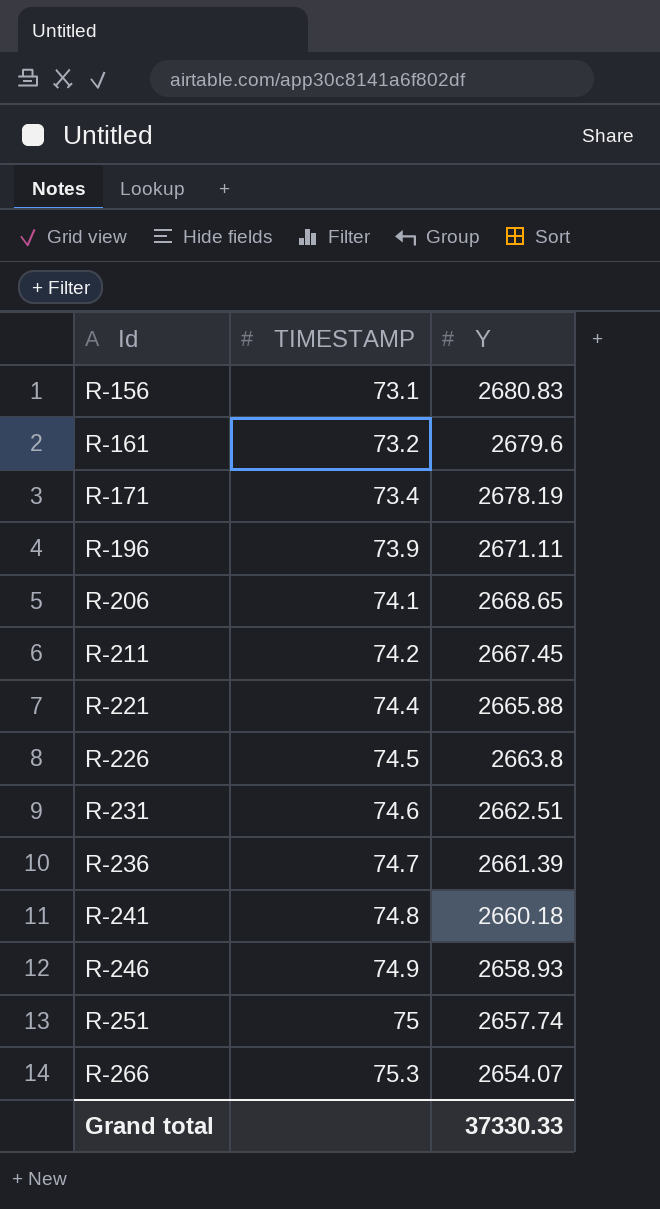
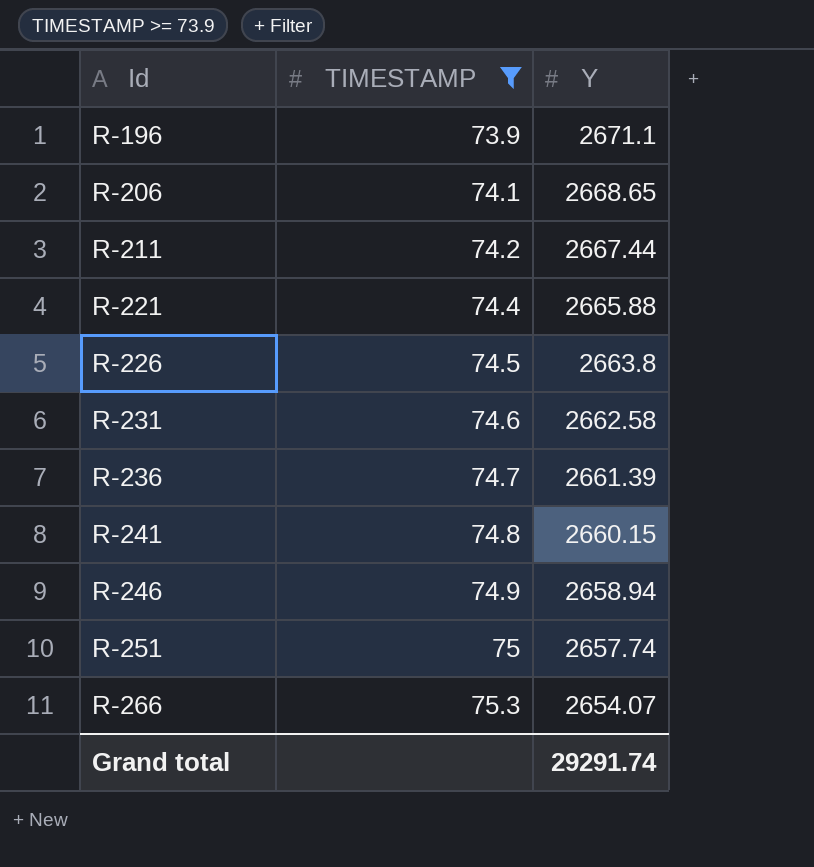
filter: none -> TIMESTAMP >= 73.9
R-196 | Y: 2671.11 -> 2671.1
R-211 | Y: 2667.45 -> 2667.44
R-231 | Y: 2662.51 -> 2662.58
R-241 | Y: 2660.18 -> 2660.15
R-246 | Y: 2658.93 -> 2658.94
Grand total | Y: 37330.33 -> 29291.74

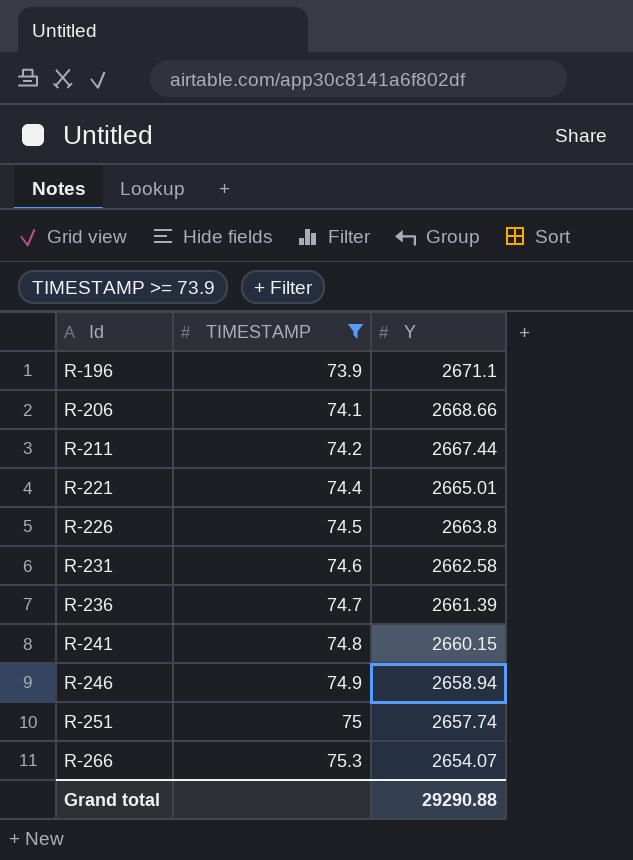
R-206 | Y: 2668.65 -> 2668.66
R-221 | Y: 2665.88 -> 2665.01
Grand total | Y: 29291.74 -> 29290.88

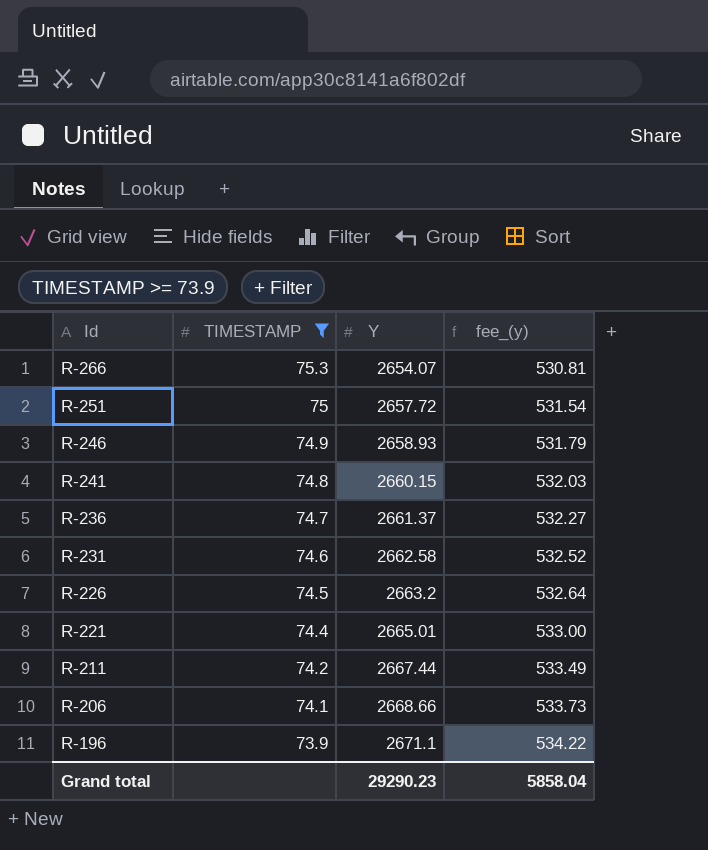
row order: Id ascending -> Id descending
column fee_(y) | formula: none -> [Y] * 0.2
R-251 | Y: 2657.74 -> 2657.72
R-246 | Y: 2658.94 -> 2658.93
R-236 | Y: 2661.39 -> 2661.37
R-226 | Y: 2663.8 -> 2663.2
Grand total | Y: 29290.88 -> 29290.23

